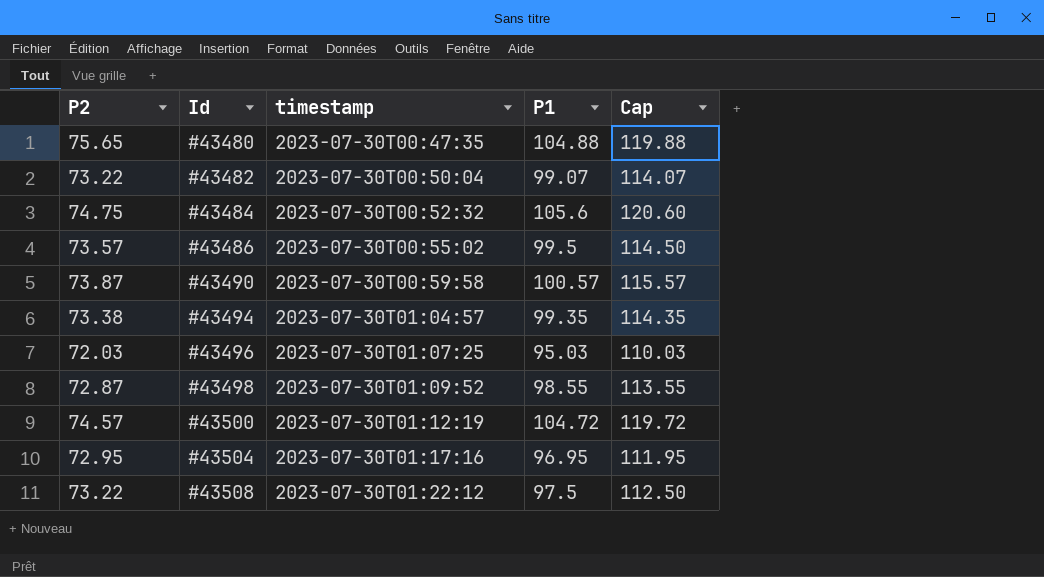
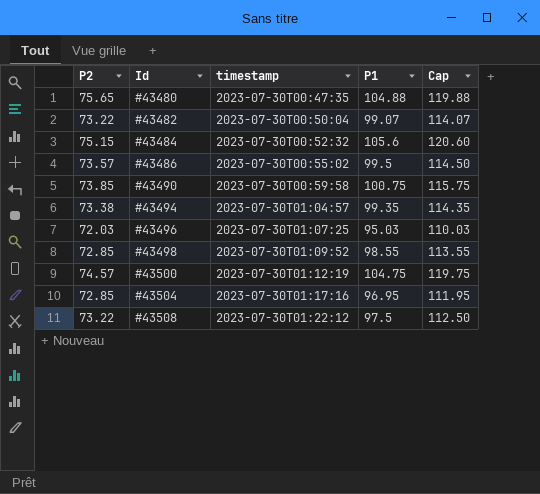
#43484 | P2: 74.75 -> 75.15
#43490 | P2: 73.87 -> 73.85
#43490 | P1: 100.57 -> 100.75
#43490 | Cap: 115.57 -> 115.75
#43498 | P2: 72.87 -> 72.85
#43500 | P1: 104.72 -> 104.75
#43500 | Cap: 119.72 -> 119.75
#43504 | P2: 72.95 -> 72.85

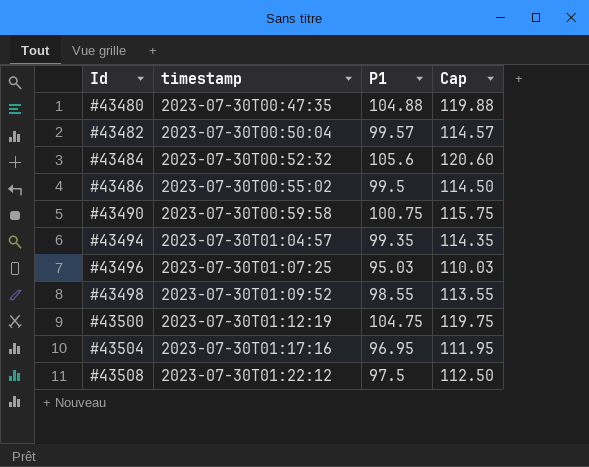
column P2 | position: 1 -> none
#43482 | P1: 99.07 -> 99.57
#43482 | Cap: 114.07 -> 114.57

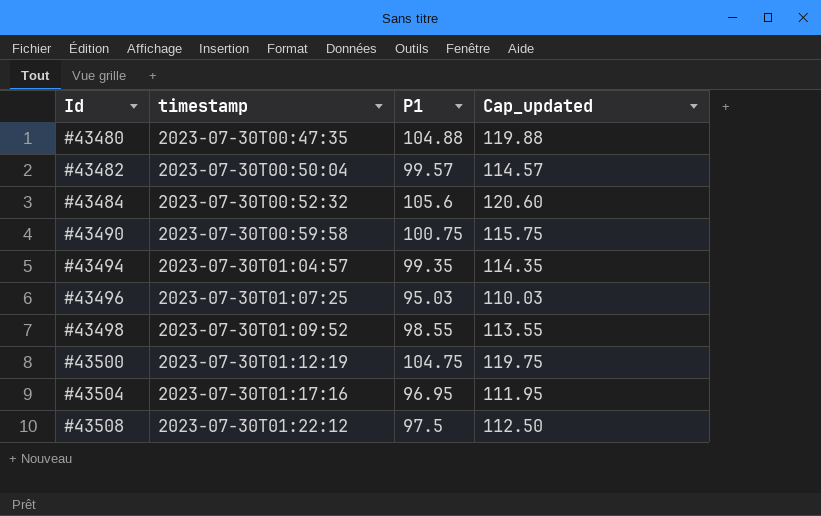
column name: Cap -> Cap_updated
row #43486: 2023-07-30T00:55:02 | 99.5 | 114.50 -> none

